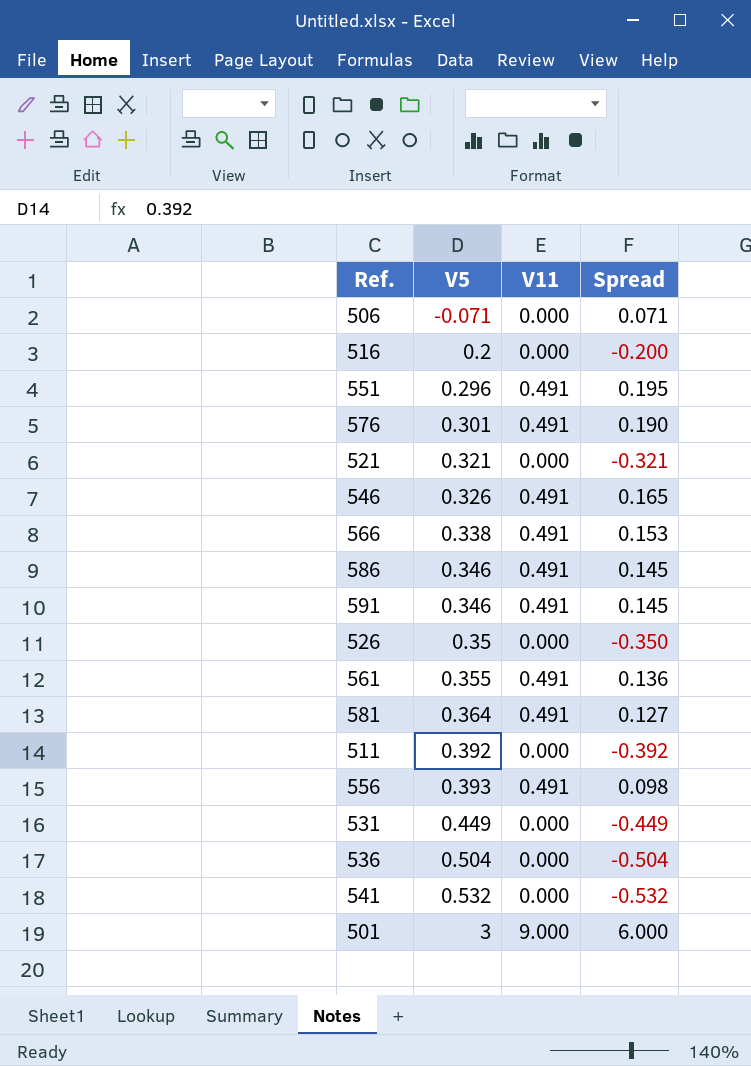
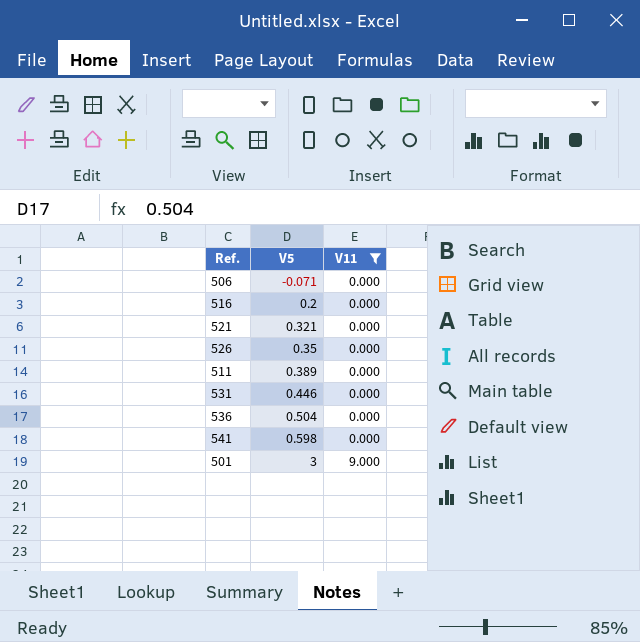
filter: none -> V11 != 0.491
column Spread | formula: [V11] - [V5] -> none
511 | V5: 0.392 -> 0.389
531 | V5: 0.449 -> 0.446
541 | V5: 0.532 -> 0.598

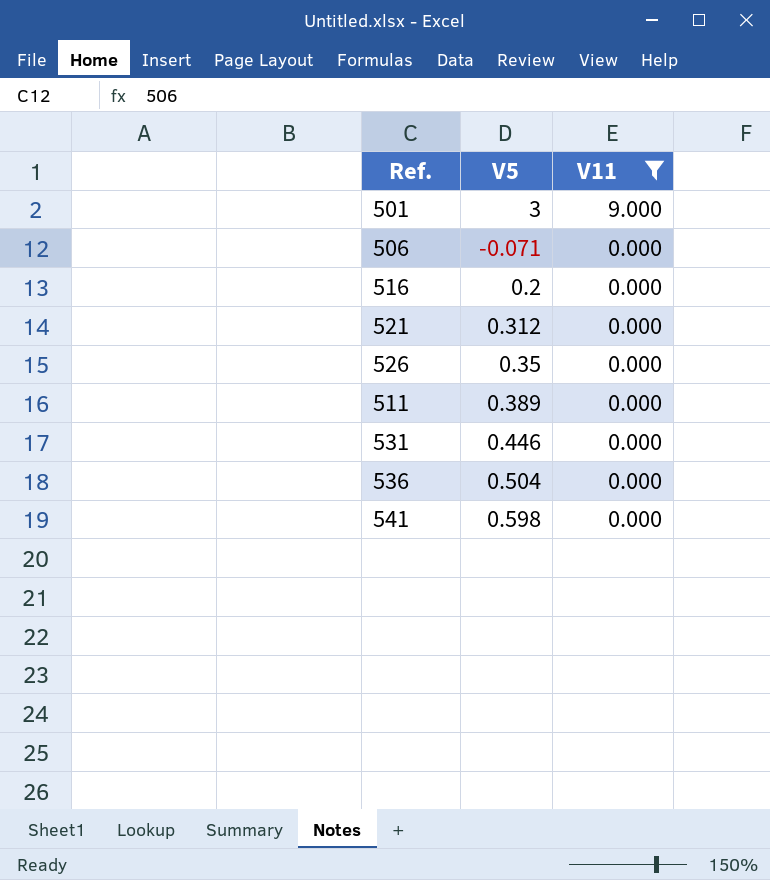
row order: V5 ascending -> V11 descending
521 | V5: 0.321 -> 0.312

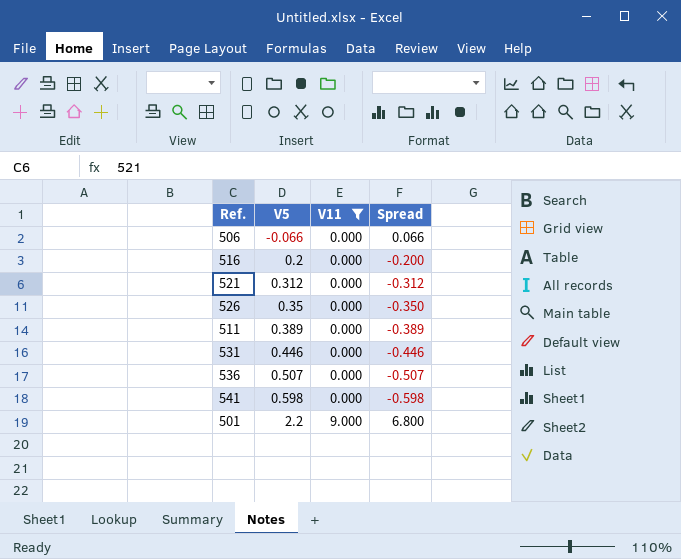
row order: V11 descending -> V5 ascending
column Spread | formula: none -> [V11] - [V5]
506 | V5: -0.071 -> -0.066
536 | V5: 0.504 -> 0.507
501 | V5: 3 -> 2.2

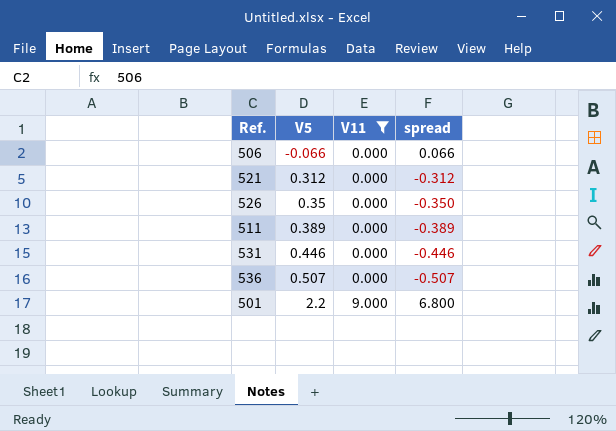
column name: Spread -> spread
row 516: 0.2 | 0.000 | -0.200 -> none
row 541: 0.598 | 0.000 | -0.598 -> none

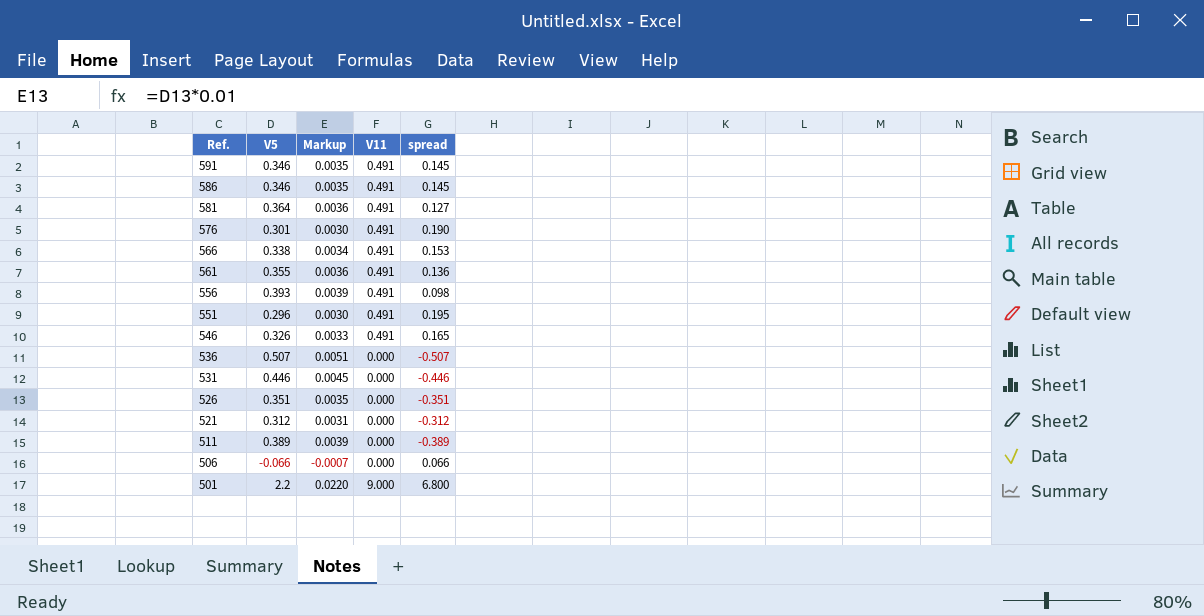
filter: V11 != 0.491 -> none
row order: V5 ascending -> Ref. descending
column Markup | formula: none -> [V5] * 0.01
526 | V5: 0.35 -> 0.351
526 | spread: -0.350 -> -0.351

